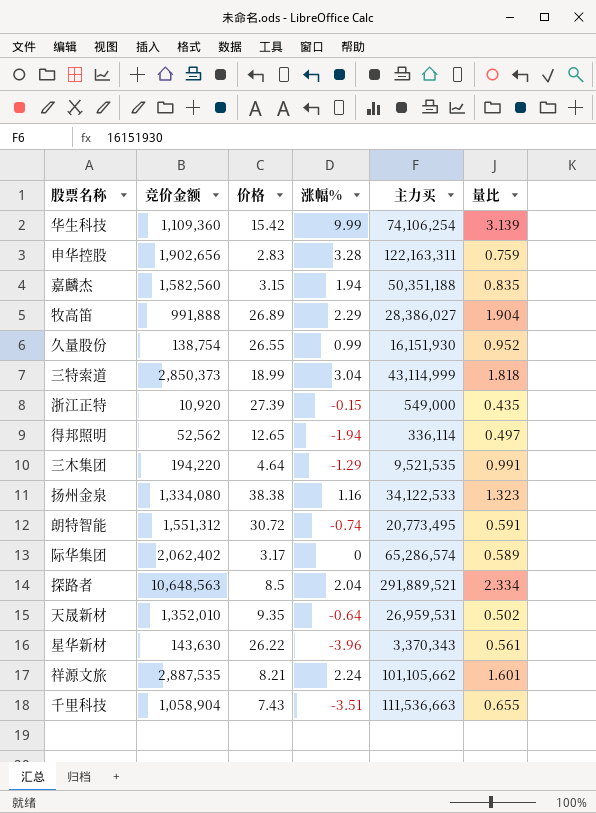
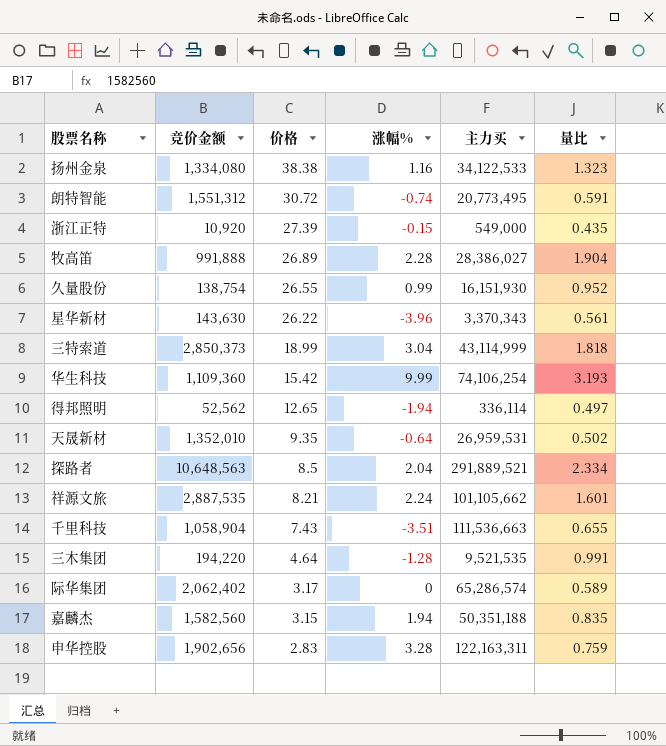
row order: none -> 价格 descending
牧高笛 | 涨幅%: 2.29 -> 2.28
华生科技 | 量比: 3.139 -> 3.193
三木集团 | 涨幅%: -1.29 -> -1.28

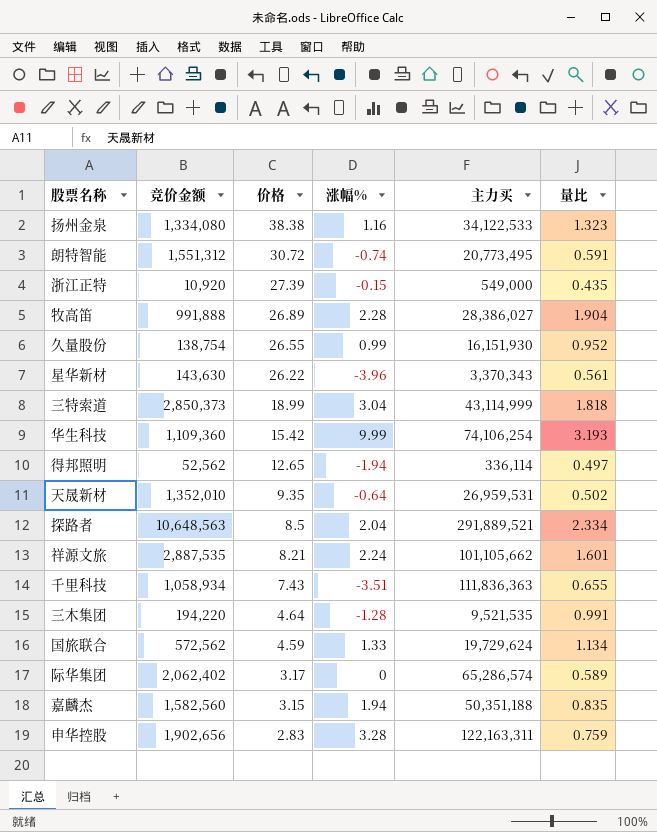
千里科技 | 竞价金额: 1,058,904 -> 1,058,934
千里科技 | 主力买: 111,536,663 -> 111,836,363
row 国旅联合: none -> 572,562 | 4.59 | 1.33 | 19,729,624 | 1.134

